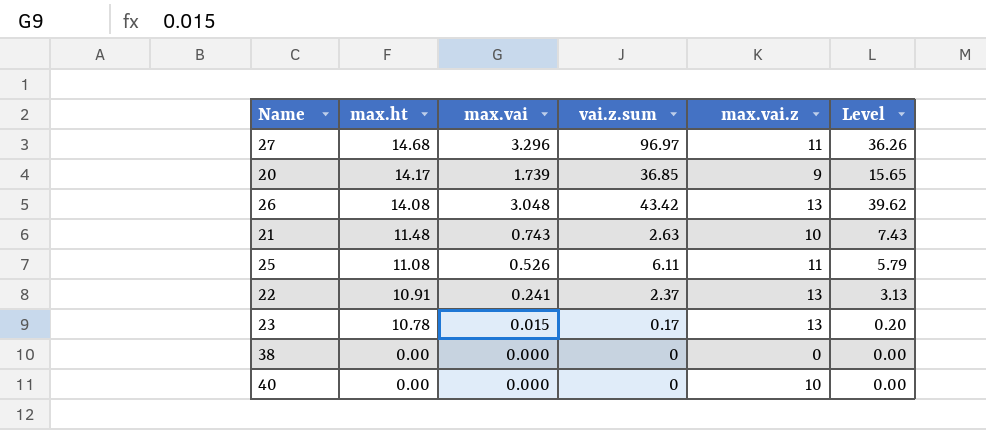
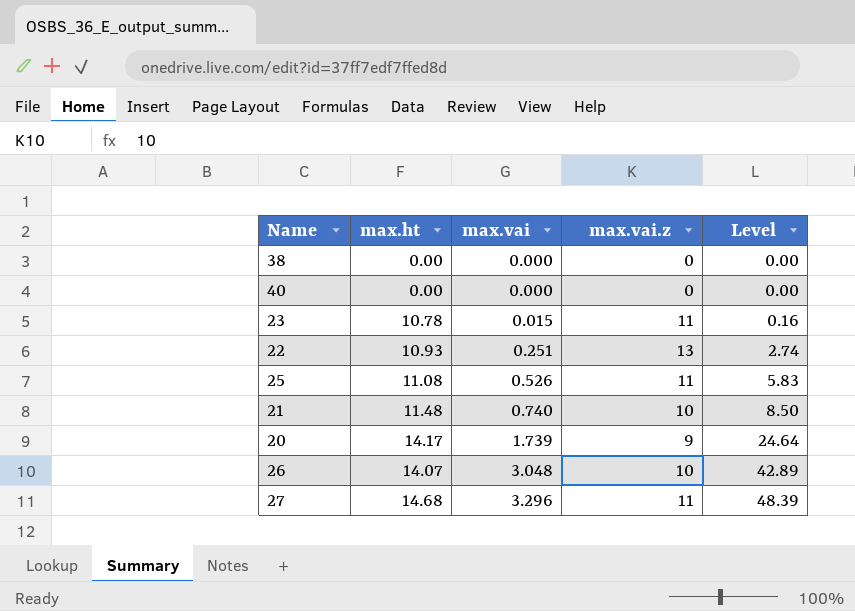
row order: max.ht descending -> max.vai ascending
column vai.z.sum | position: 4 -> none
column Level | formula: [max.vai] * [max.vai.z] -> [max.ht] * [max.vai]
40 | max.vai.z: 10 -> 0
23 | max.vai.z: 13 -> 11
22 | max.ht: 10.91 -> 10.93
22 | max.vai: 0.241 -> 0.251
21 | max.vai: 0.743 -> 0.740
26 | max.ht: 14.08 -> 14.07
26 | max.vai.z: 13 -> 10

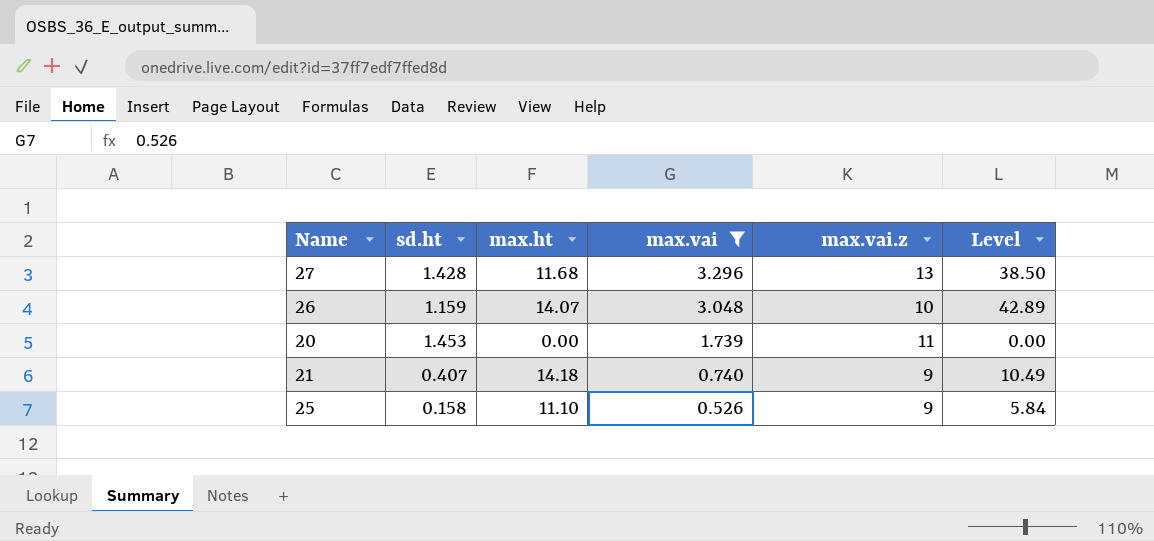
filter: none -> max.vai >= 0.526
row order: max.vai ascending -> max.vai descending
column sd.ht | position: none -> 2
27 | max.ht: 14.68 -> 11.68
27 | max.vai.z: 11 -> 13
27 | Level: 48.39 -> 38.50
20 | max.ht: 14.17 -> 0.00
20 | max.vai.z: 9 -> 11
20 | Level: 24.64 -> 0.00
21 | max.ht: 11.48 -> 14.18
21 | max.vai.z: 10 -> 9
21 | Level: 8.50 -> 10.49
25 | max.ht: 11.08 -> 11.10
25 | max.vai.z: 11 -> 9
25 | Level: 5.83 -> 5.84

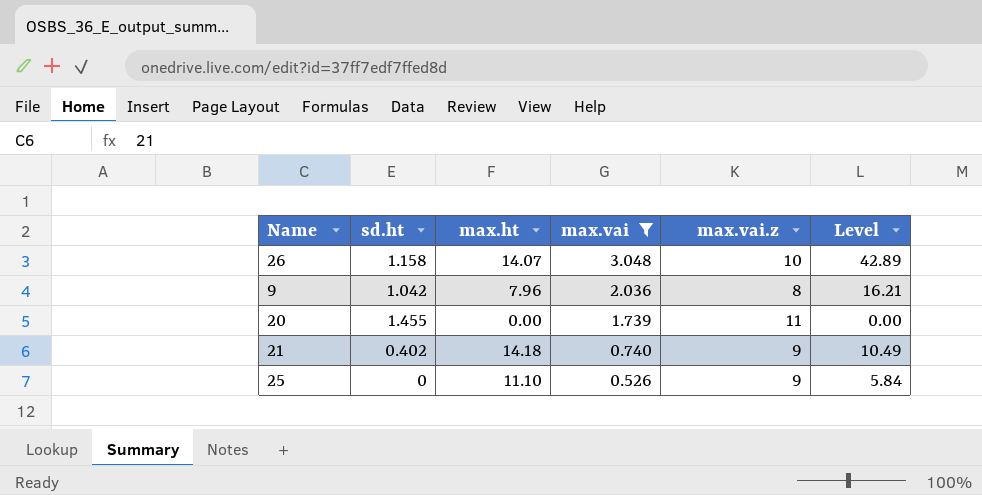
row 27: 1.428 | 11.68 | 3.296 | 13 | 38.50 -> none
26 | sd.ht: 1.159 -> 1.158
row 9: none -> 1.042 | 7.96 | 2.036 | 8 | 16.21
20 | sd.ht: 1.453 -> 1.455
21 | sd.ht: 0.407 -> 0.402
25 | sd.ht: 0.158 -> 0

